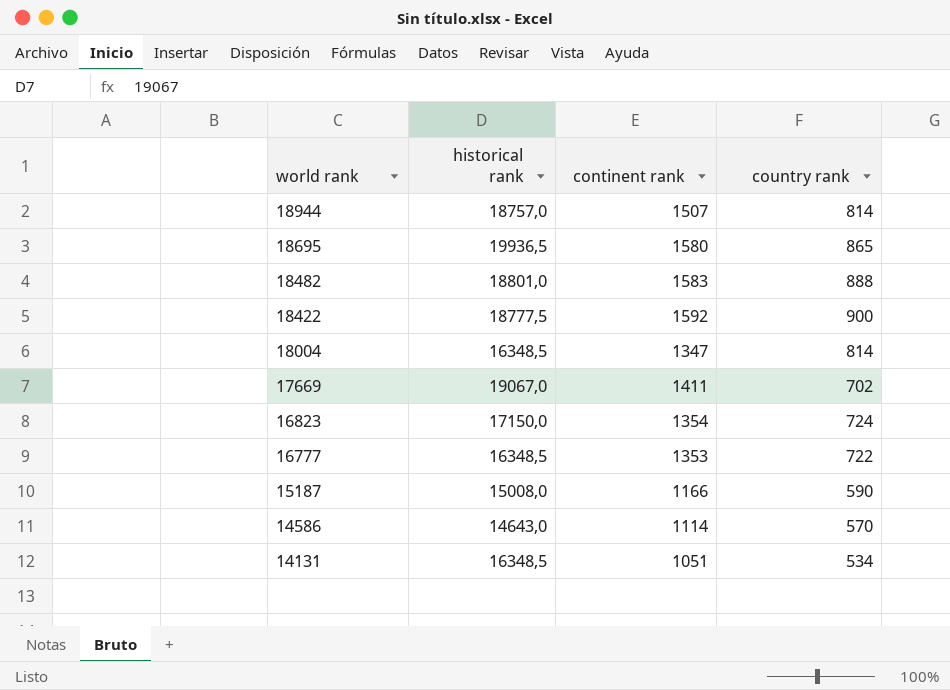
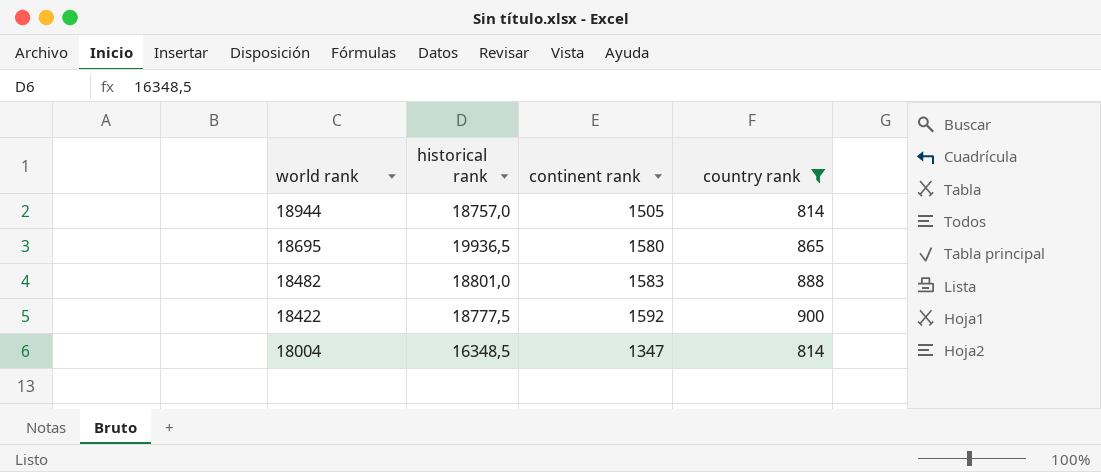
filter: none -> country rank >= 814
18944 | continent rank: 1507 -> 1505

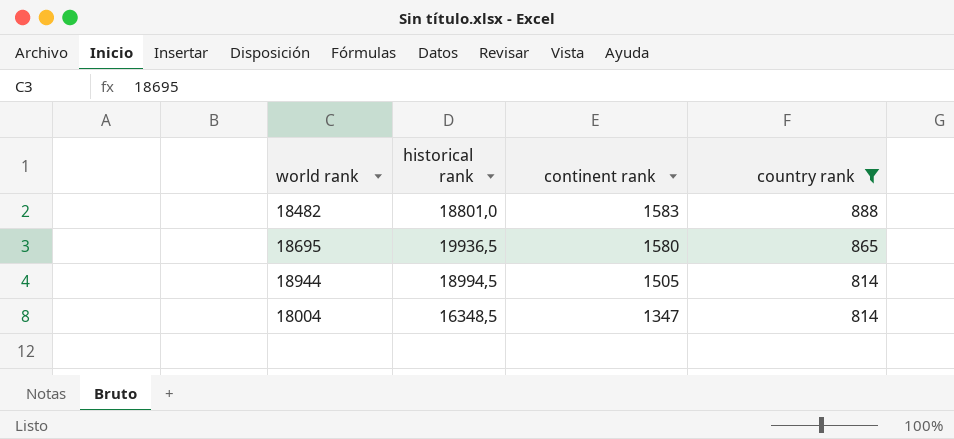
row order: world rank descending -> continent rank descending
row 18422: 18777,5 | 1592 | 900 -> none
18944 | historical rank: 18757,0 -> 18994,5

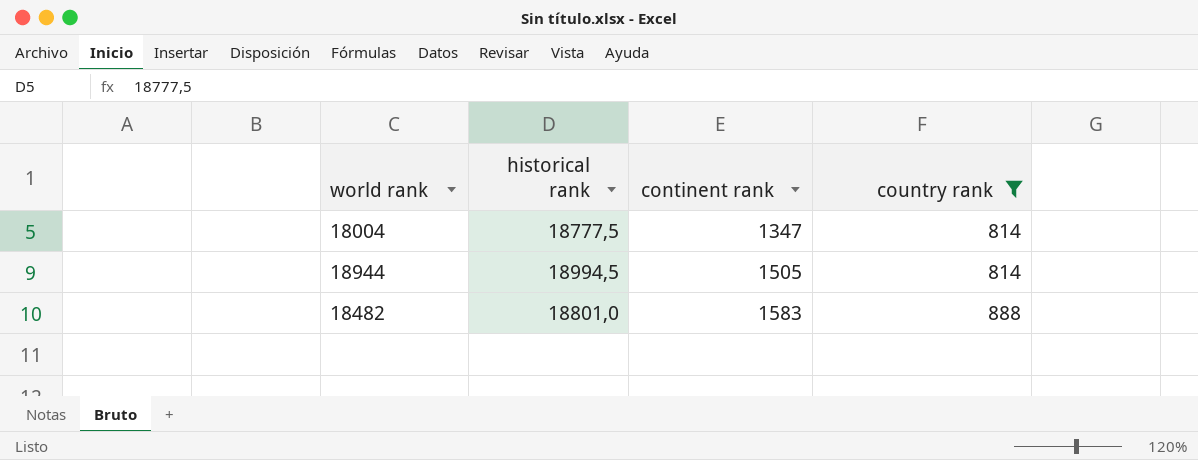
row order: continent rank descending -> continent rank ascending
row 18695: 19936,5 | 1580 | 865 -> none
18004 | historical rank: 16348,5 -> 18777,5

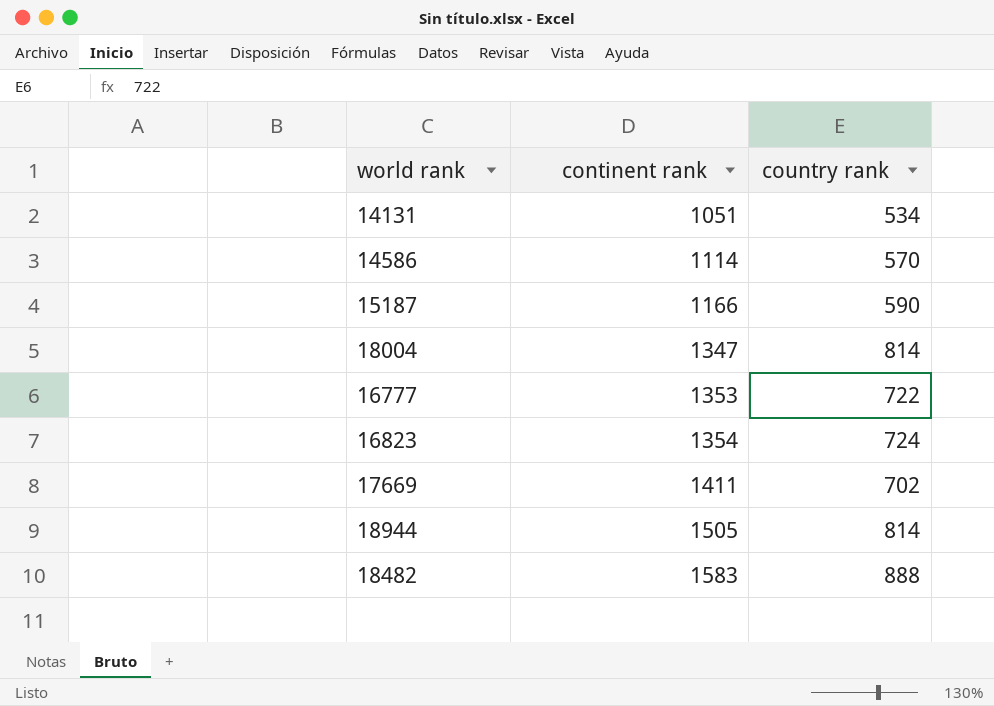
filter: country rank >= 814 -> none
column historical rank | position: 2 -> none

